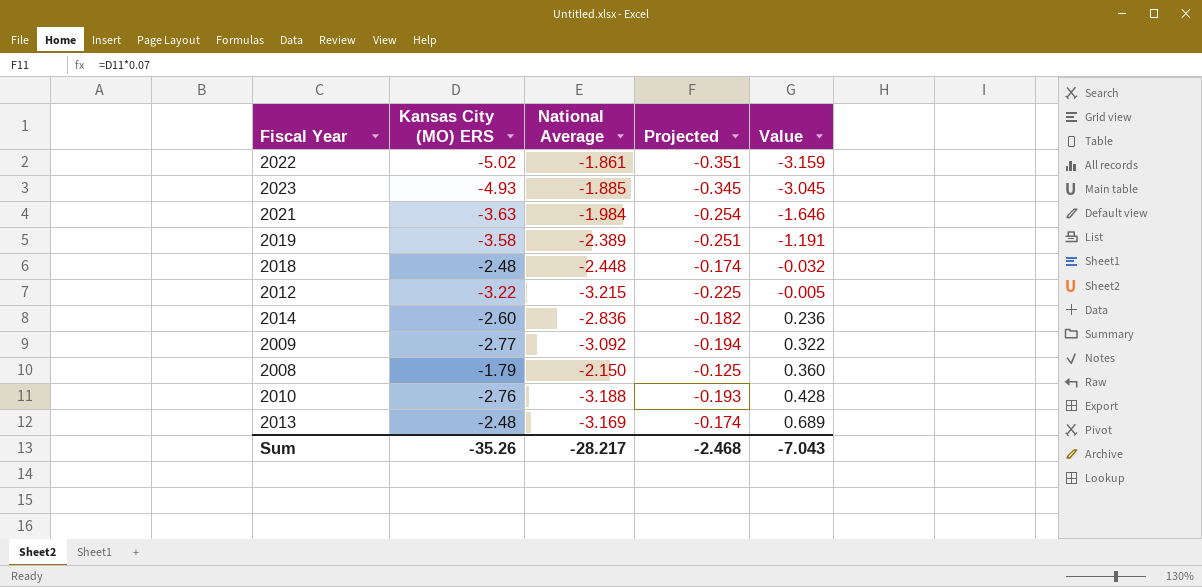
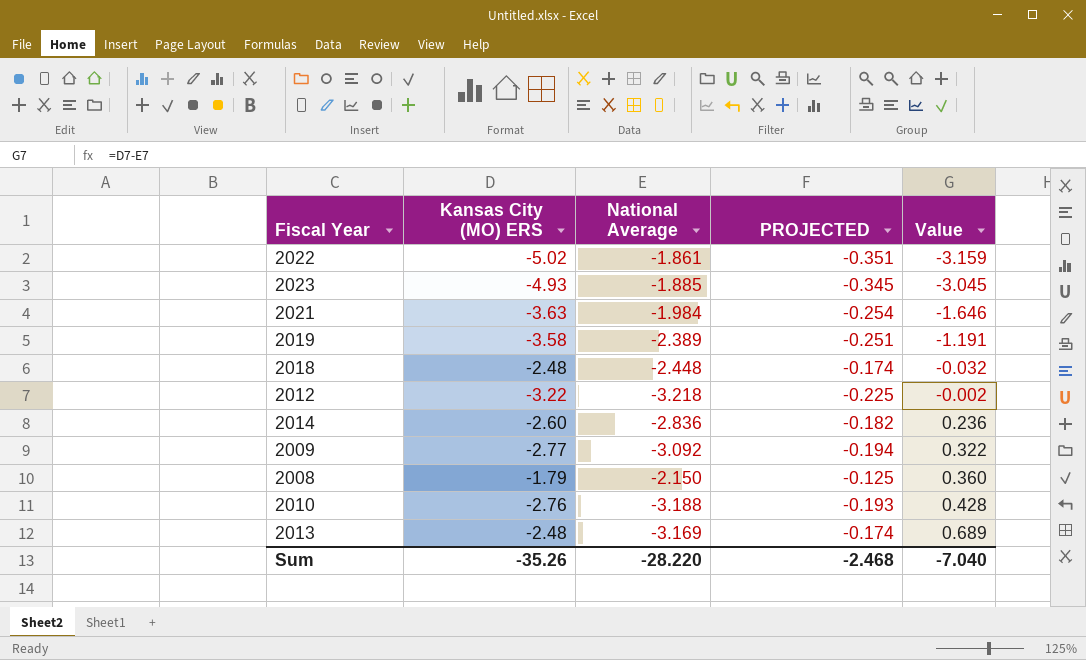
column name: Projected -> PROJECTED
2012 | National Average: -3.215 -> -3.218
2012 | Value: -0.005 -> -0.002
Sum | National Average: -28.217 -> -28.220
Sum | Value: -7.043 -> -7.040

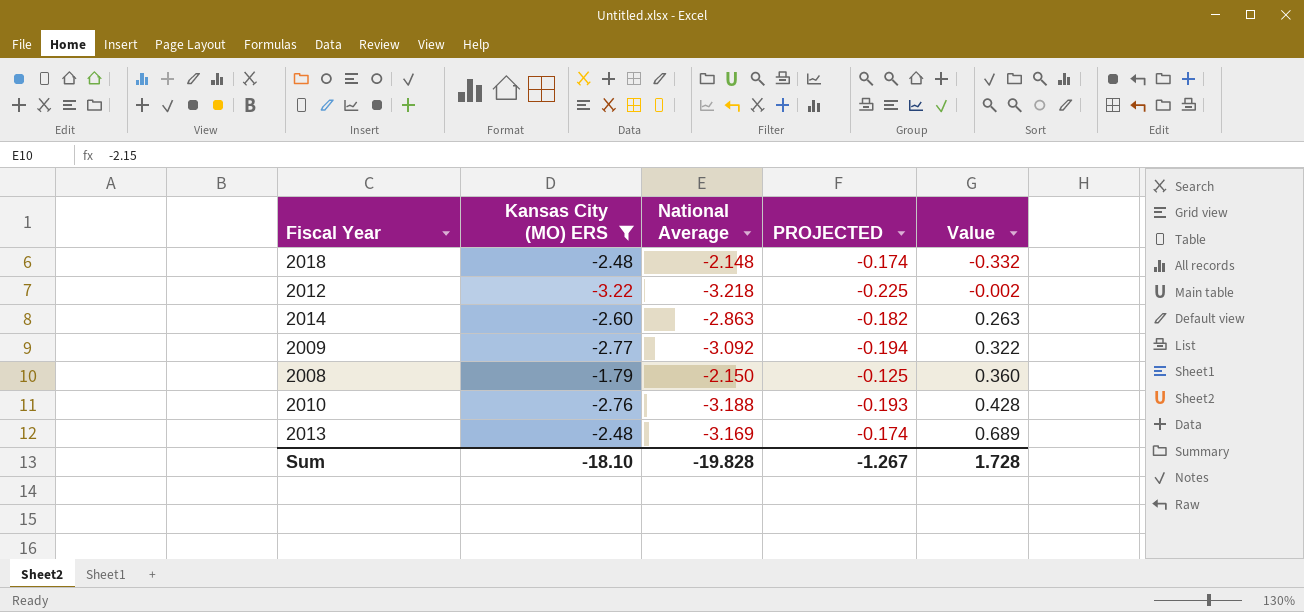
filter: none -> Kansas City (MO) ERS >= -3.22
2018 | National Average: -2.448 -> -2.148
2018 | Value: -0.032 -> -0.332
2014 | National Average: -2.836 -> -2.863
2014 | Value: 0.236 -> 0.263
Sum | Kansas City (MO) ERS: -35.26 -> -18.10
Sum | National Average: -28.220 -> -19.828
Sum | PROJECTED: -2.468 -> -1.267
Sum | Value: -7.040 -> 1.728

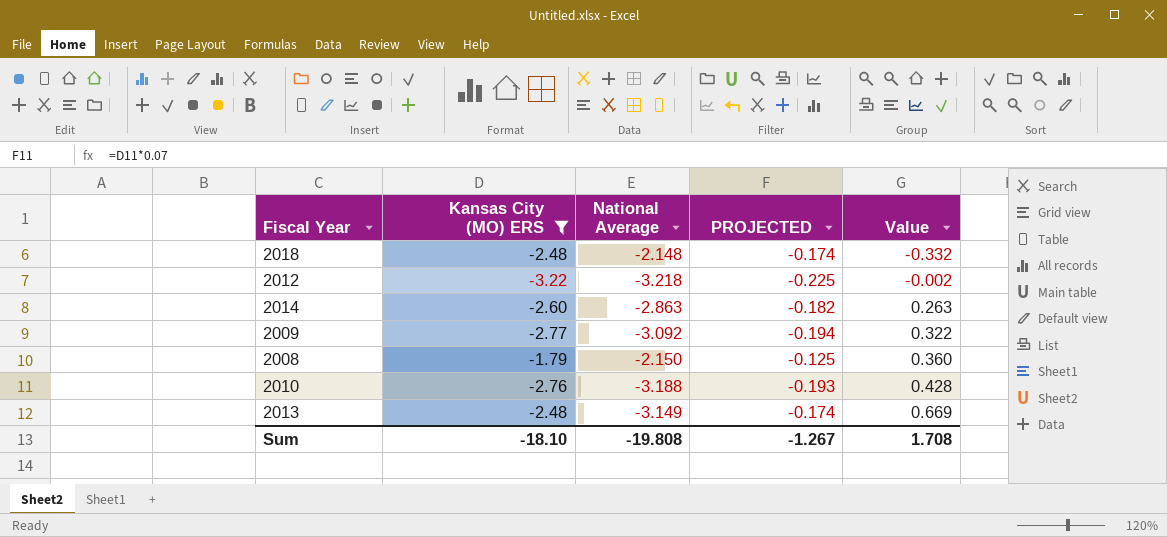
2013 | National Average: -3.169 -> -3.149
2013 | Value: 0.689 -> 0.669
Sum | National Average: -19.828 -> -19.808
Sum | Value: 1.728 -> 1.708

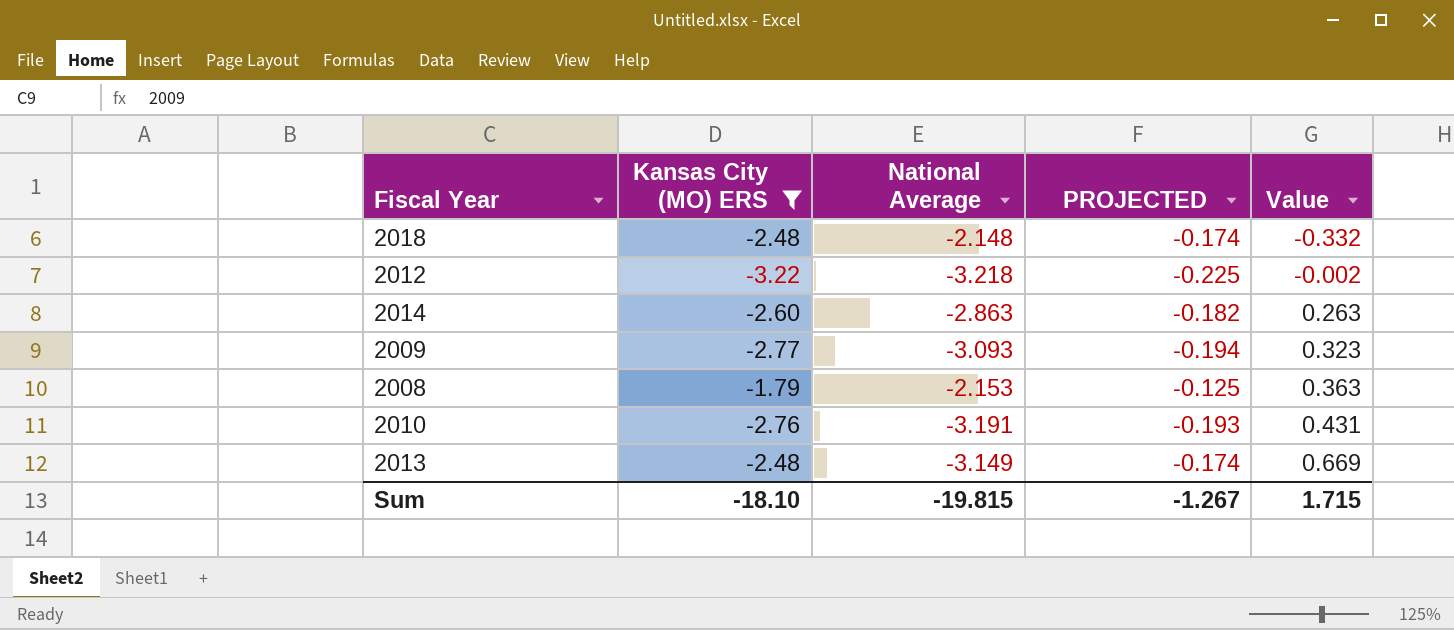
2009 | National Average: -3.092 -> -3.093
2009 | Value: 0.322 -> 0.323
2008 | National Average: -2.150 -> -2.153
2008 | Value: 0.360 -> 0.363
2010 | National Average: -3.188 -> -3.191
2010 | Value: 0.428 -> 0.431
Sum | National Average: -19.808 -> -19.815
Sum | Value: 1.708 -> 1.715

